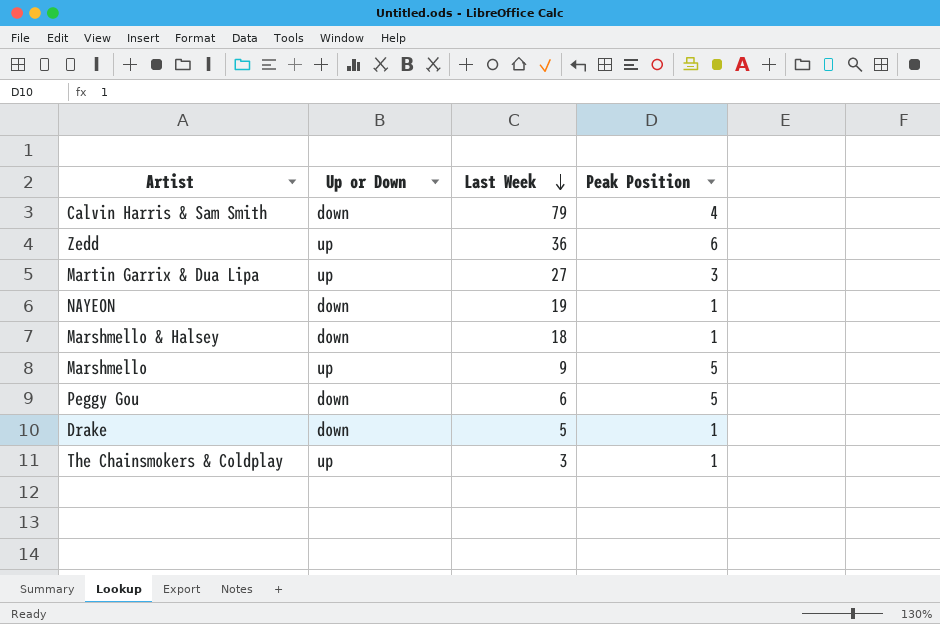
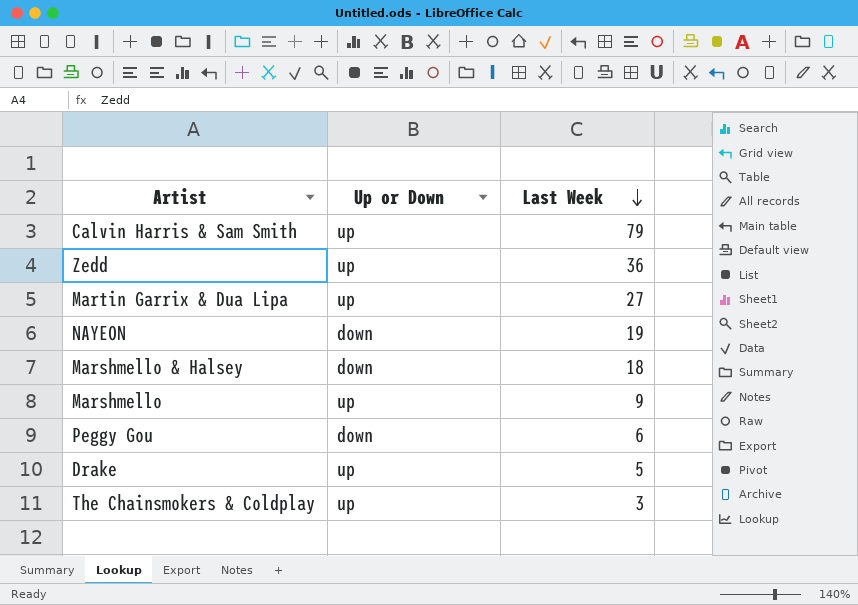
column Peak Position | position: 4 -> none
Calvin Harris & Sam Smith | Up or Down: down -> up
Drake | Up or Down: down -> up

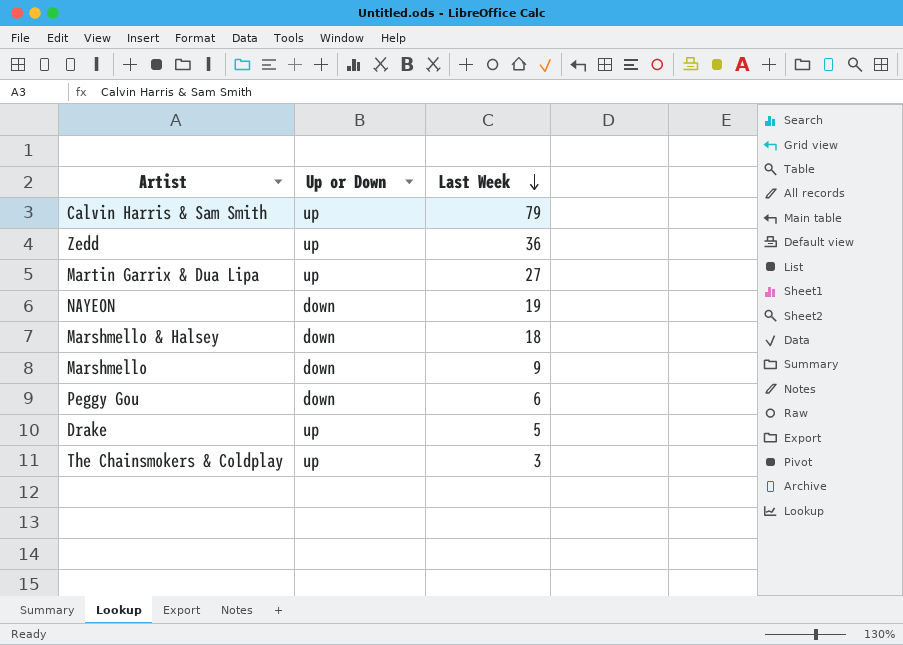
Marshmello | Up or Down: up -> down

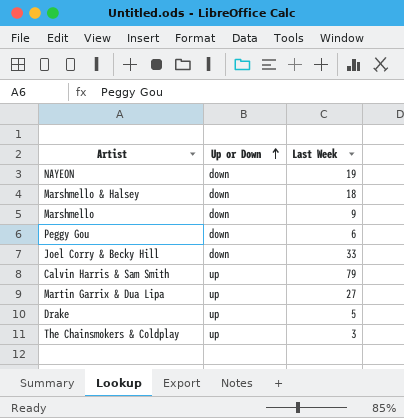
row order: Last Week descending -> Up or Down ascending
row Zedd: up | 36 -> none
row Joel Corry & Becky Hill: none -> down | 33

